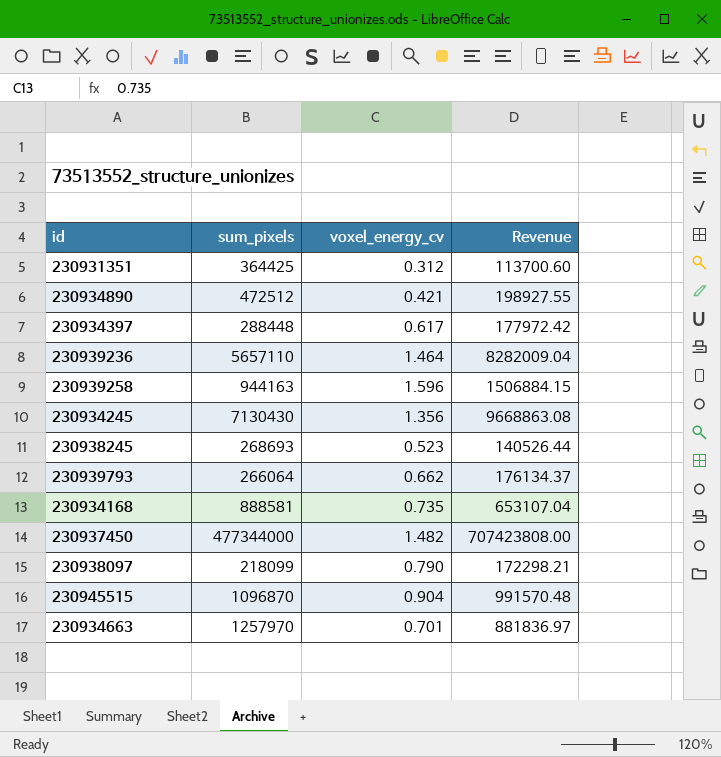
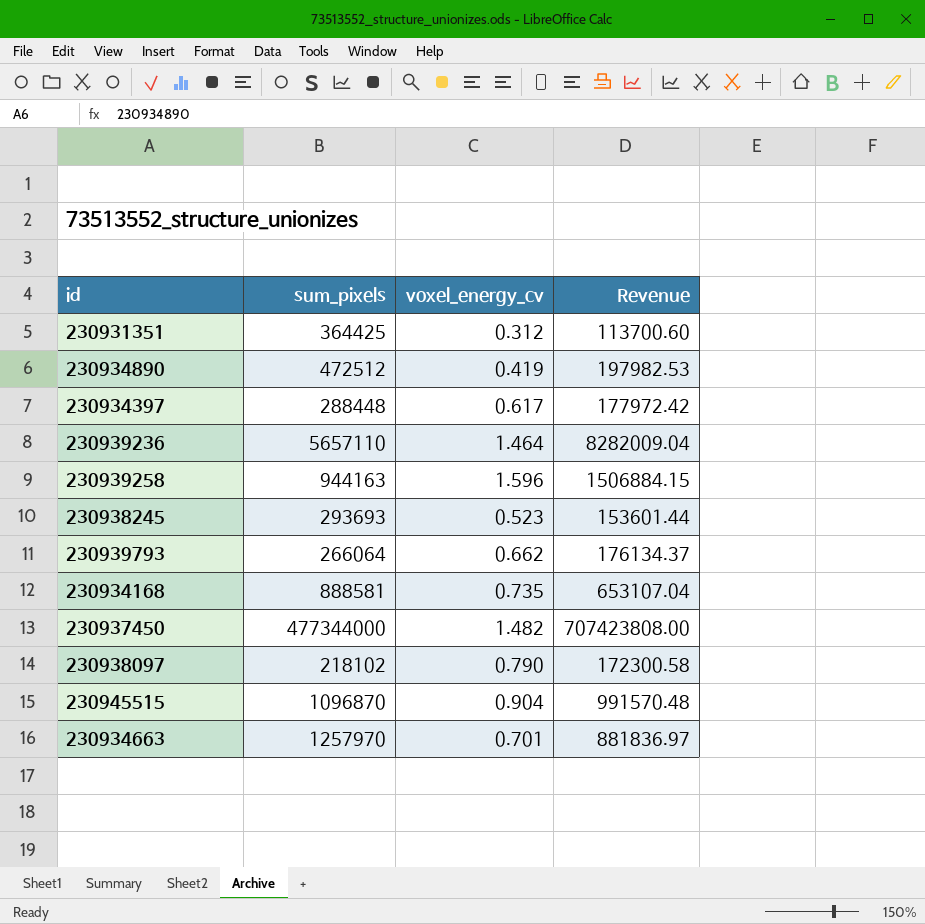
row 230934245: 7130430 | 1.356 | 9668863.08 -> none
230934890 | voxel_energy_cv: 0.421 -> 0.419
230934890 | Revenue: 198927.55 -> 197982.53
230938245 | sum_pixels: 268693 -> 293693
230938245 | Revenue: 140526.44 -> 153601.44
230938097 | sum_pixels: 218099 -> 218102
230938097 | Revenue: 172298.21 -> 172300.58

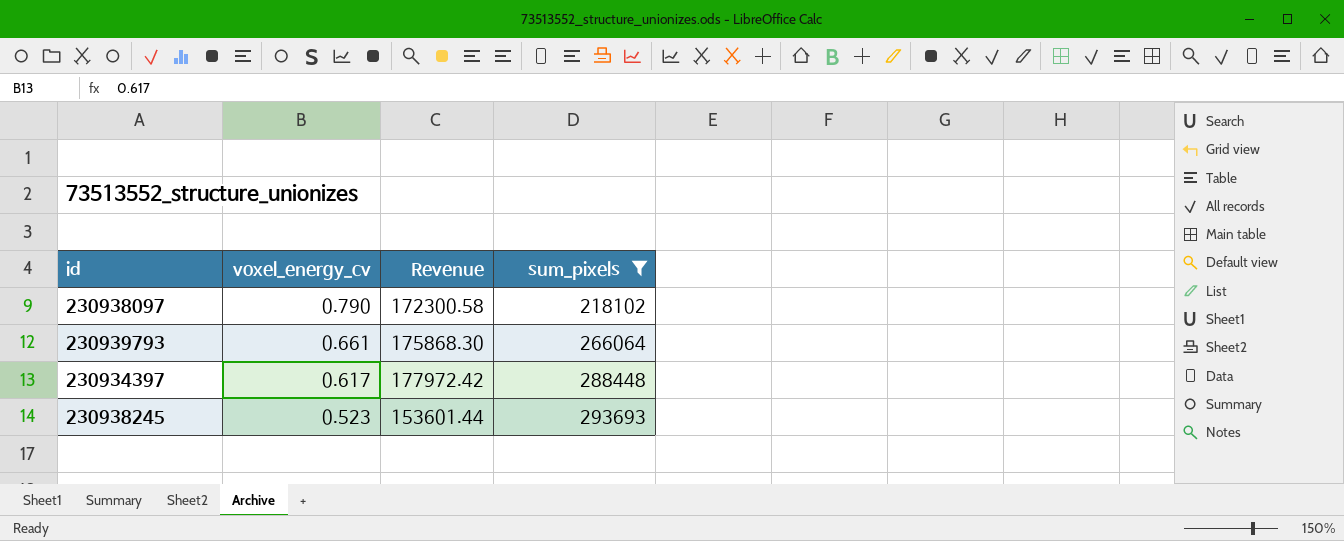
filter: none -> sum_pixels <= 293693
row order: none -> voxel_energy_cv descending
column sum_pixels | position: 2 -> 4
230939793 | voxel_energy_cv: 0.662 -> 0.661
230939793 | Revenue: 176134.37 -> 175868.30

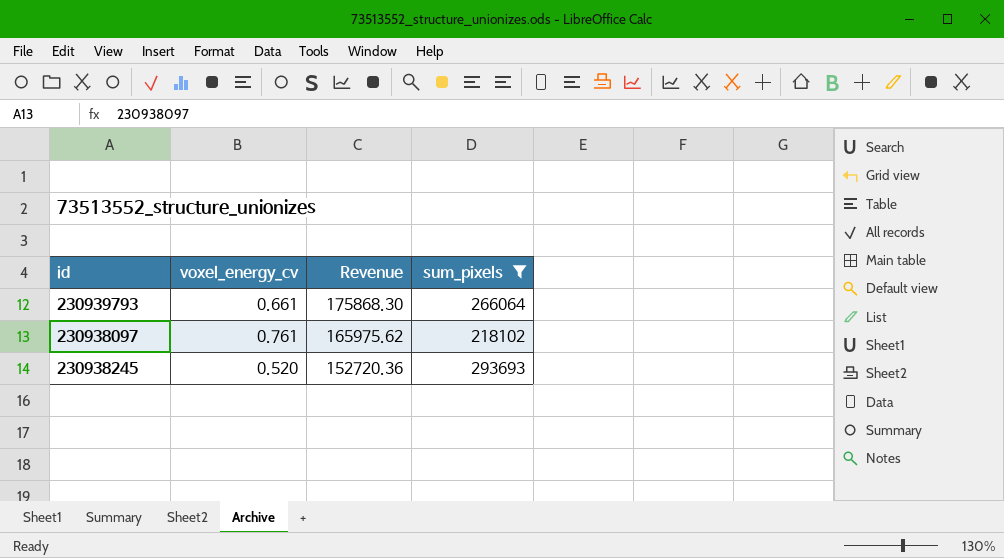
row order: voxel_energy_cv descending -> Revenue descending
row 230934397: 0.617 | 177972.42 | 288448 -> none
230938097 | voxel_energy_cv: 0.790 -> 0.761
230938097 | Revenue: 172300.58 -> 165975.62
230938245 | voxel_energy_cv: 0.523 -> 0.520
230938245 | Revenue: 153601.44 -> 152720.36

